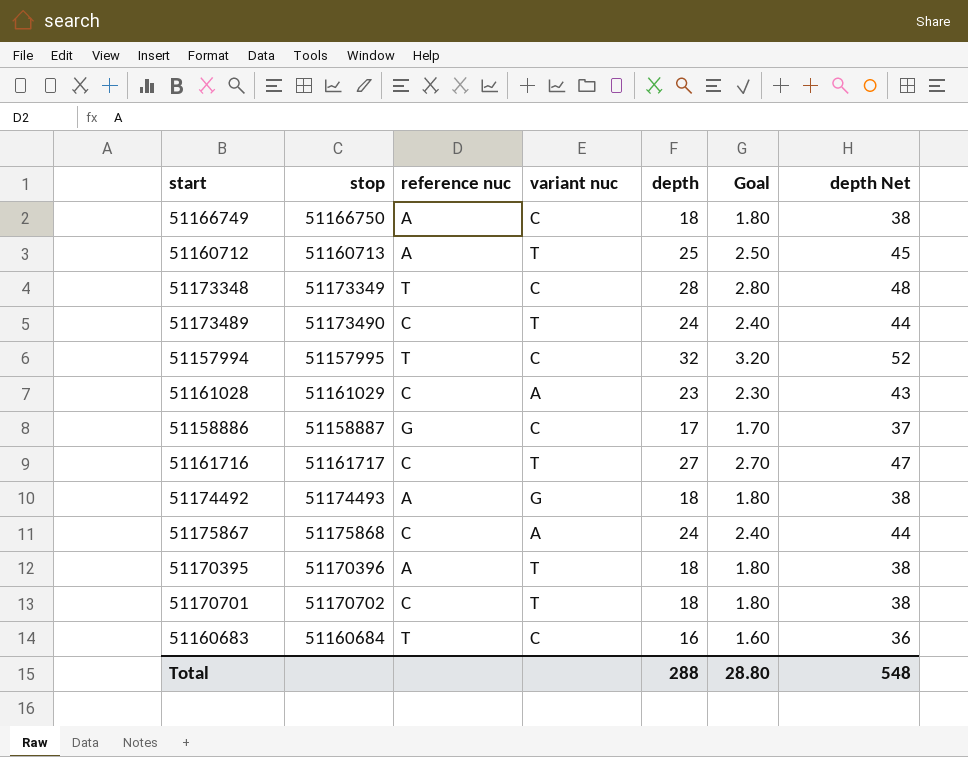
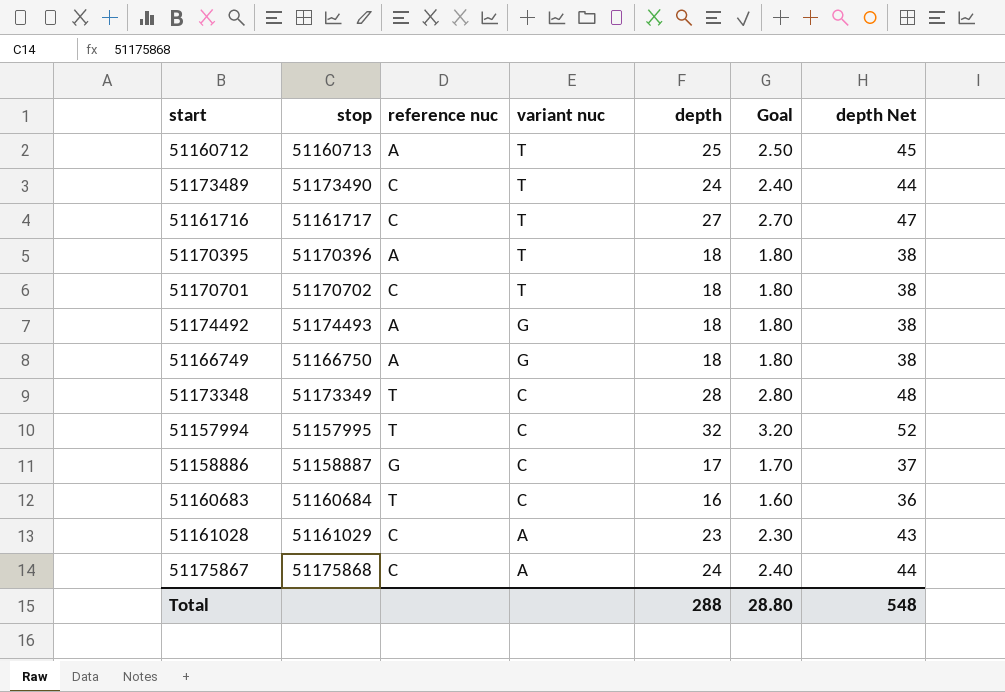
row order: none -> variant nuc descending
51166749 | variant nuc: C -> G

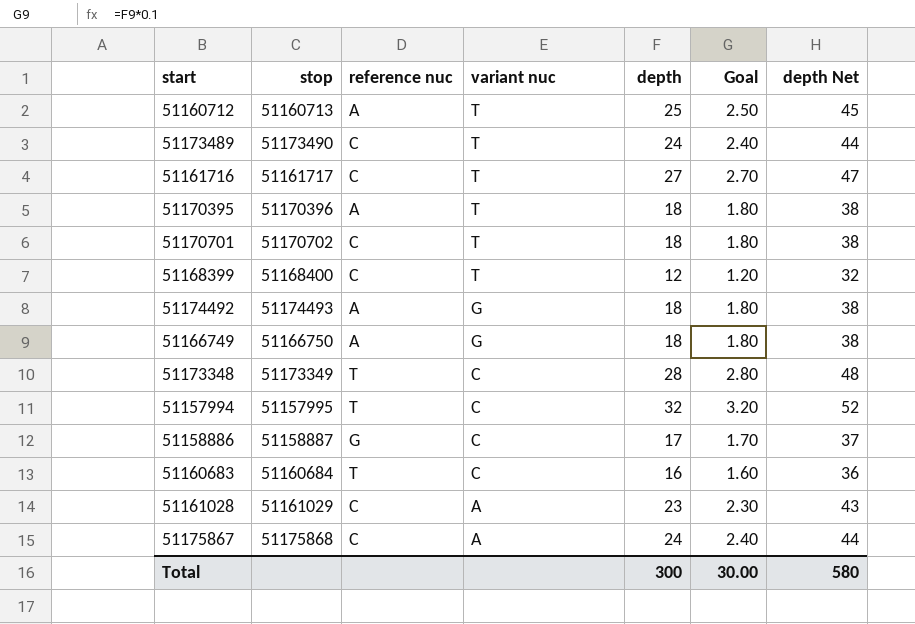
row 51168399: none -> 51168400 | C | T | 12 | 1.20 | 32
Total | depth: 288 -> 300
Total | Goal: 28.80 -> 30.00
Total | depth Net: 548 -> 580

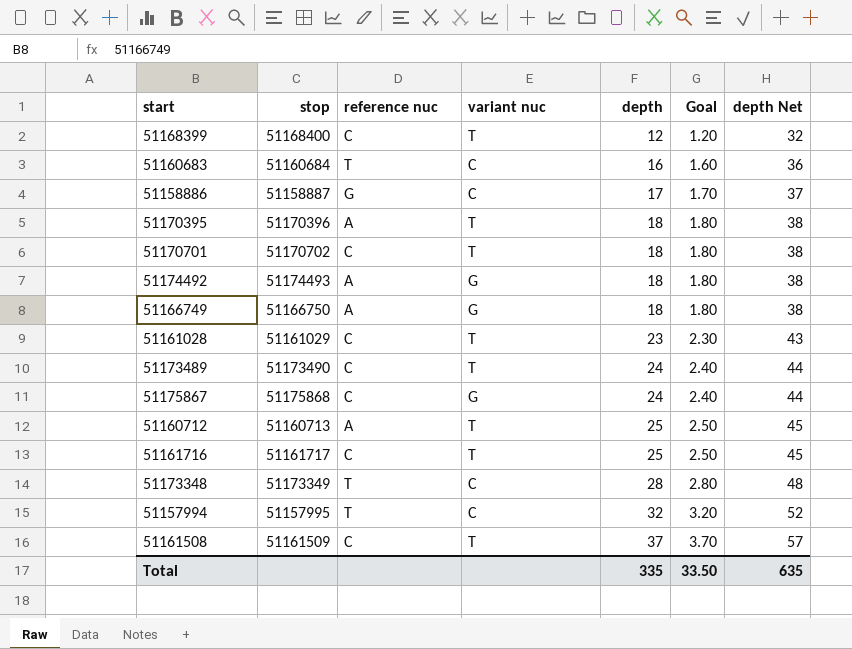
row order: variant nuc descending -> depth ascending
51161028 | variant nuc: A -> T
51175867 | variant nuc: A -> G
51161716 | depth: 27 -> 25
51161716 | Goal: 2.70 -> 2.50
51161716 | depth Net: 47 -> 45
row 51161508: none -> 51161509 | C | T | 37 | 3.70 | 57
Total | depth: 300 -> 335
Total | Goal: 30.00 -> 33.50
Total | depth Net: 580 -> 635

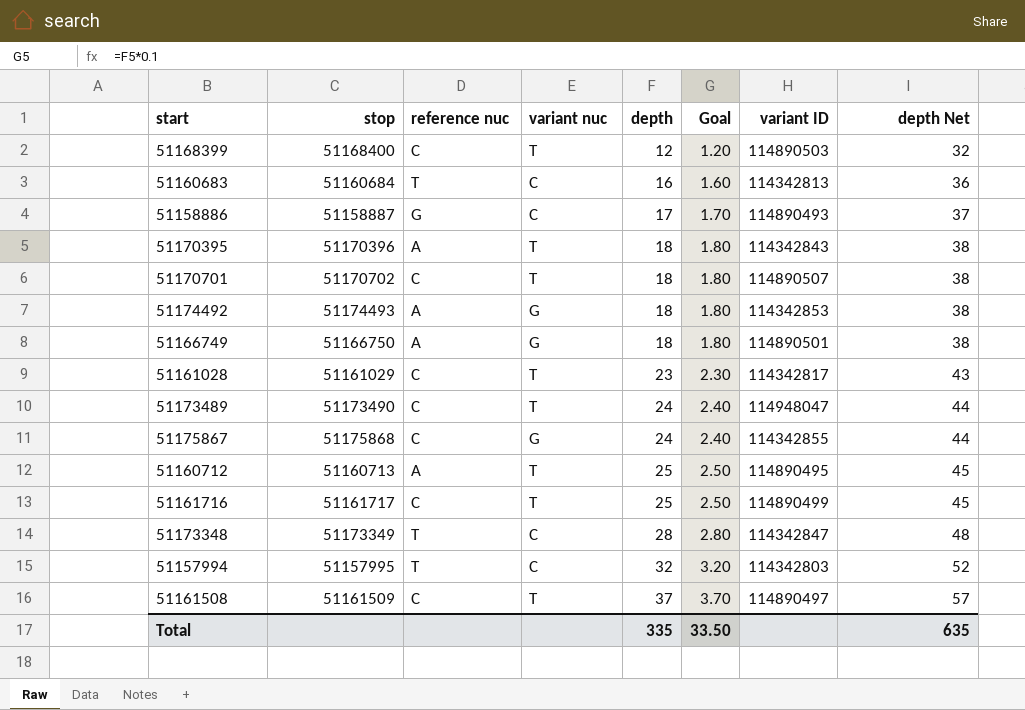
column variant ID | position: none -> 7

